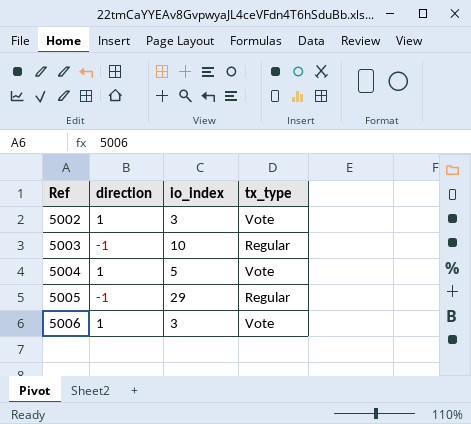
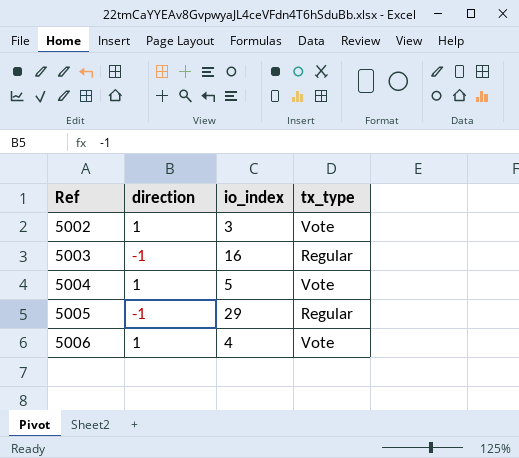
5003 | io_index: 10 -> 16
5006 | io_index: 3 -> 4

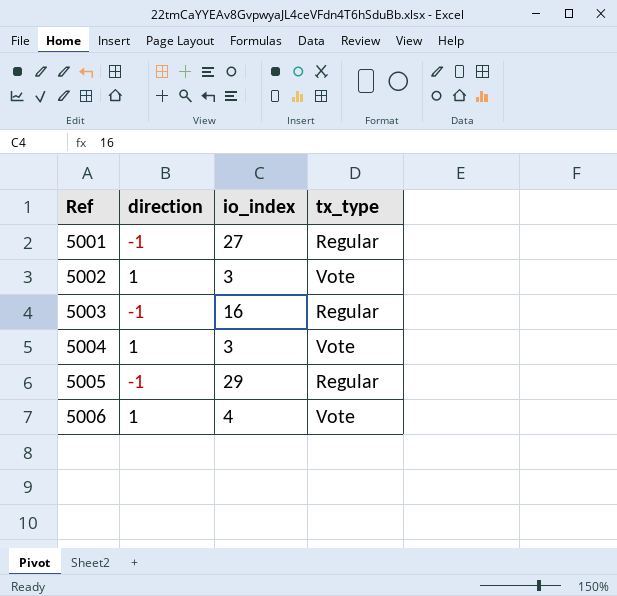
row 5001: none -> -1 | 27 | Regular
5004 | io_index: 5 -> 3

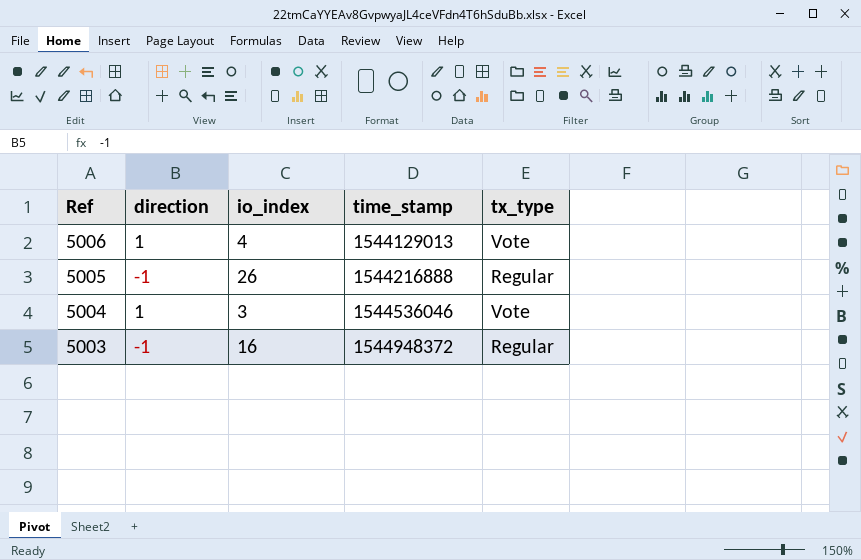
row order: Ref ascending -> Ref descending
column time_stamp | position: none -> 4
row 5001: -1 | 27 | Regular -> none
row 5002: 1 | 3 | Vote -> none
5005 | io_index: 29 -> 26

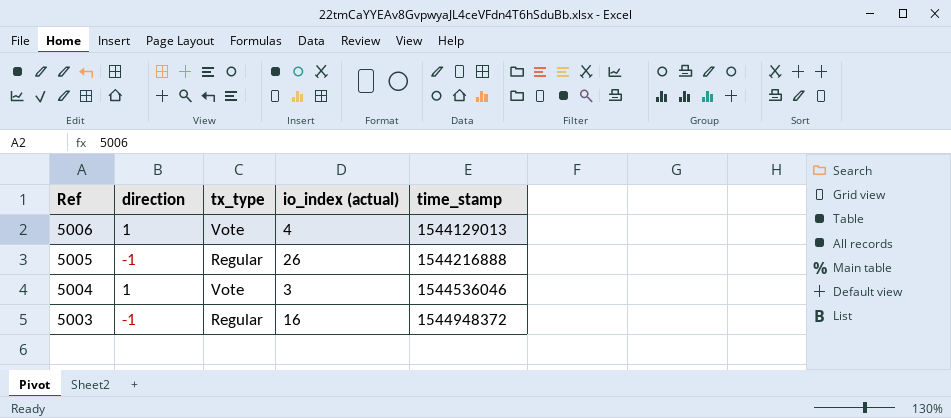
column tx_type | position: 5 -> 3
column name: io_index -> io_index (actual)

